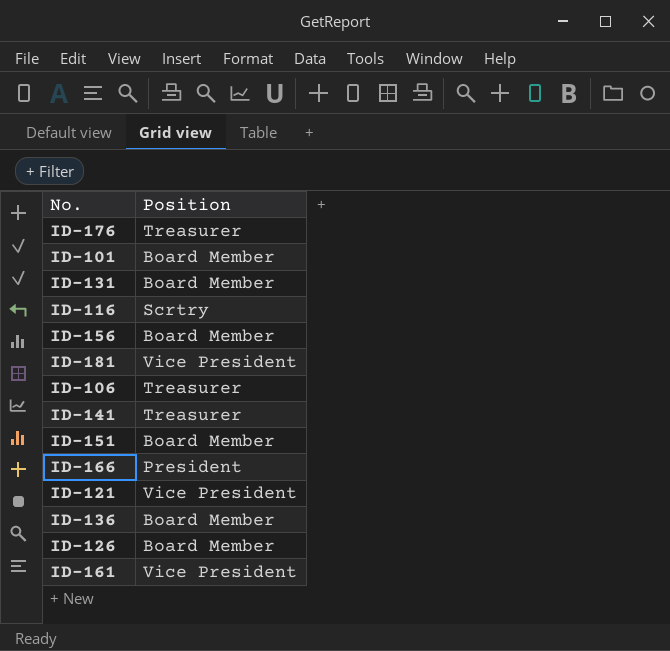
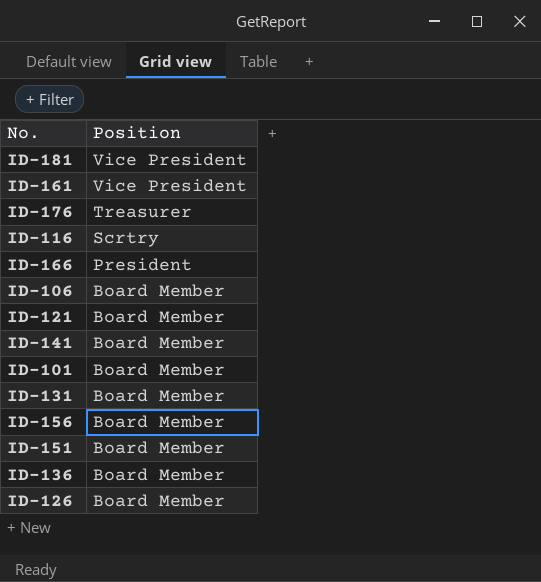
row order: none -> Position descending
ID-106 | Position: Treasurer -> Board Member
ID-121 | Position: Vice President -> Board Member
ID-141 | Position: Treasurer -> Board Member

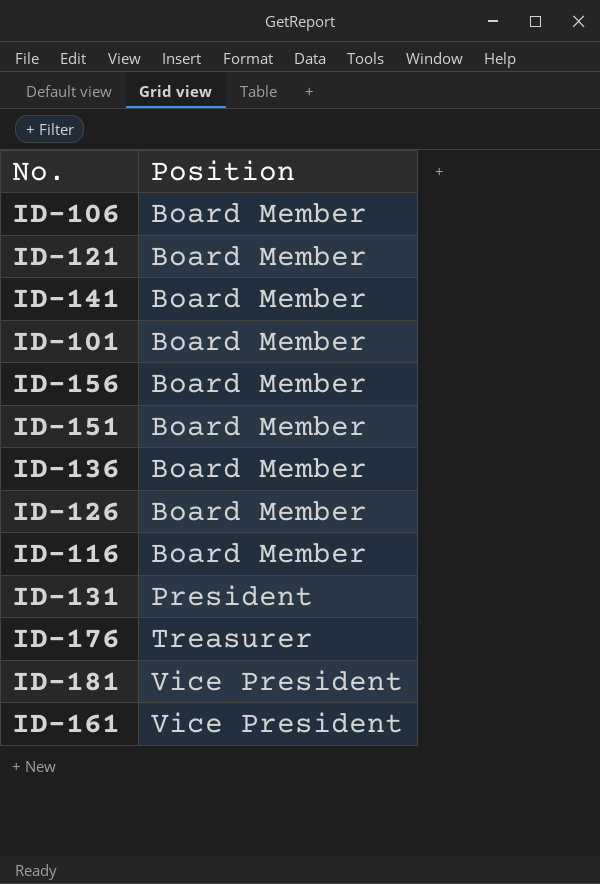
row order: Position descending -> Position ascending
row ID-166: President -> none
ID-116 | Position: Scrtry -> Board Member
ID-131 | Position: Board Member -> President

